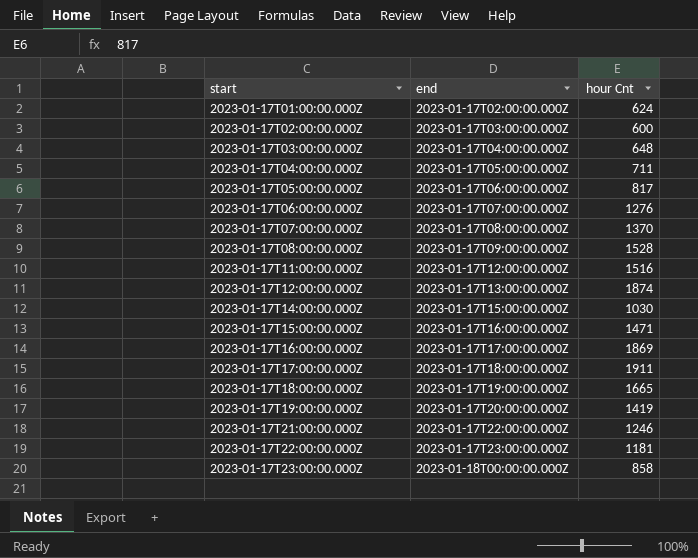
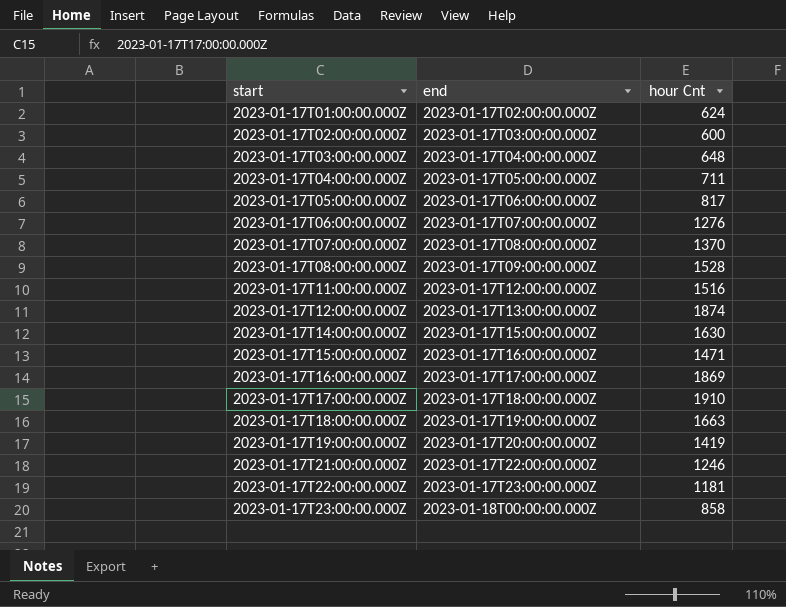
2023-01-17T14:00:00.000Z | hour Cnt: 1030 -> 1630
2023-01-17T17:00:00.000Z | hour Cnt: 1911 -> 1910
2023-01-17T18:00:00.000Z | hour Cnt: 1665 -> 1663

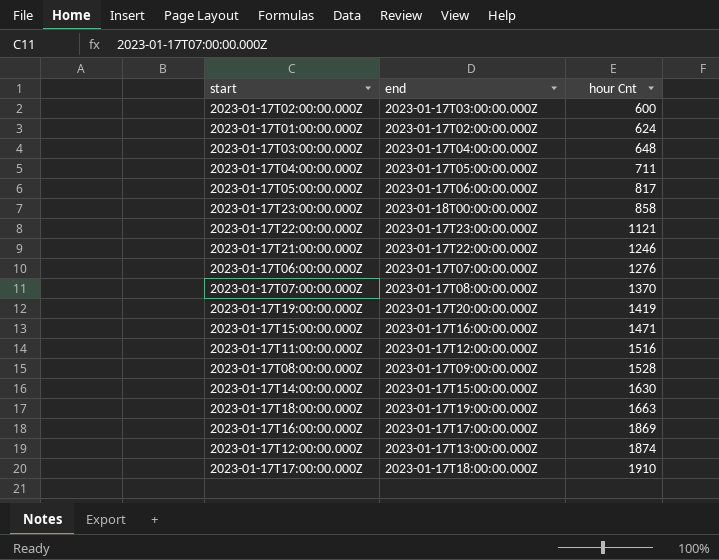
row order: start ascending -> hour Cnt ascending
2023-01-17T22:00:00.000Z | hour Cnt: 1181 -> 1121

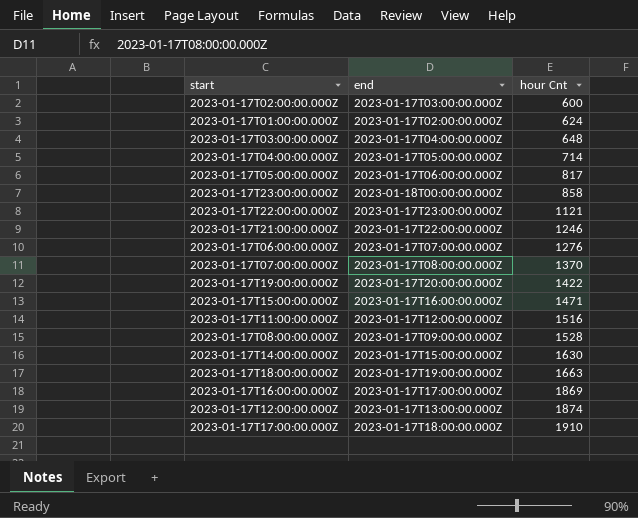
2023-01-17T04:00:00.000Z | hour Cnt: 711 -> 714
2023-01-17T19:00:00.000Z | hour Cnt: 1419 -> 1422

